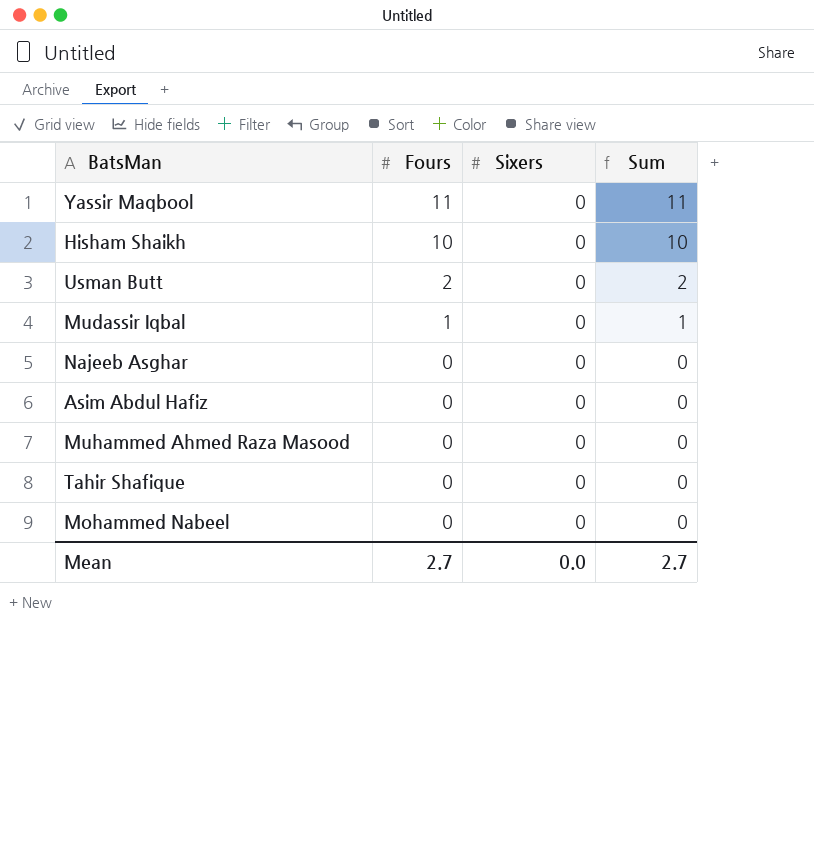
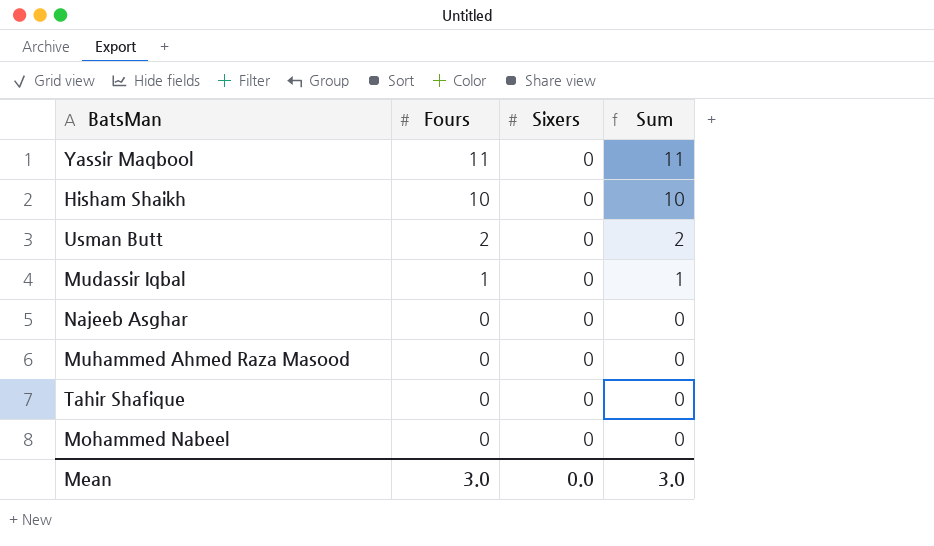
row Asim Abdul Hafiz: 0 | 0 | 0 -> none
Mean | Fours: 2.7 -> 3.0
Mean | Sum: 2.7 -> 3.0

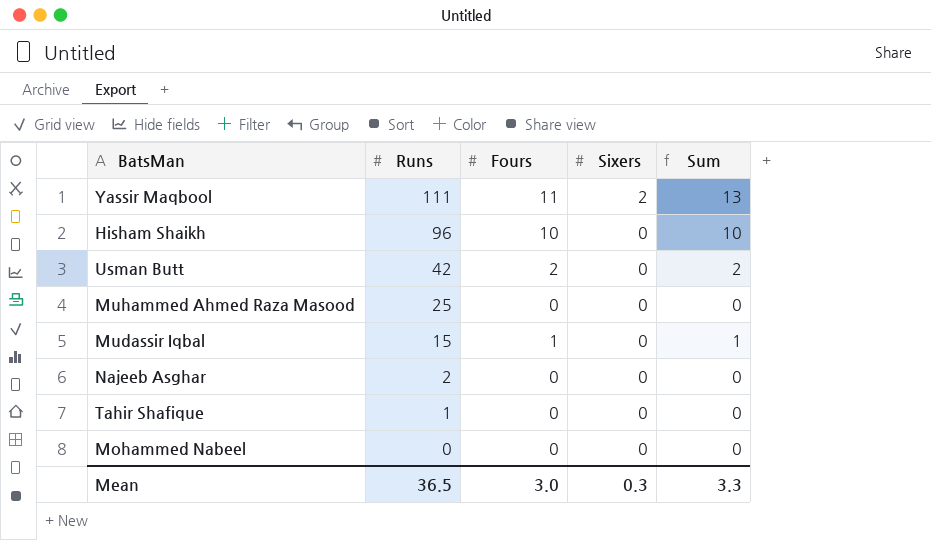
row order: Fours descending -> Runs descending
column Runs | position: none -> 2
Yassir Maqbool | Sixers: 0 -> 2
Yassir Maqbool | Sum: 11 -> 13
Mean | Sixers: 0.0 -> 0.3
Mean | Sum: 3.0 -> 3.3

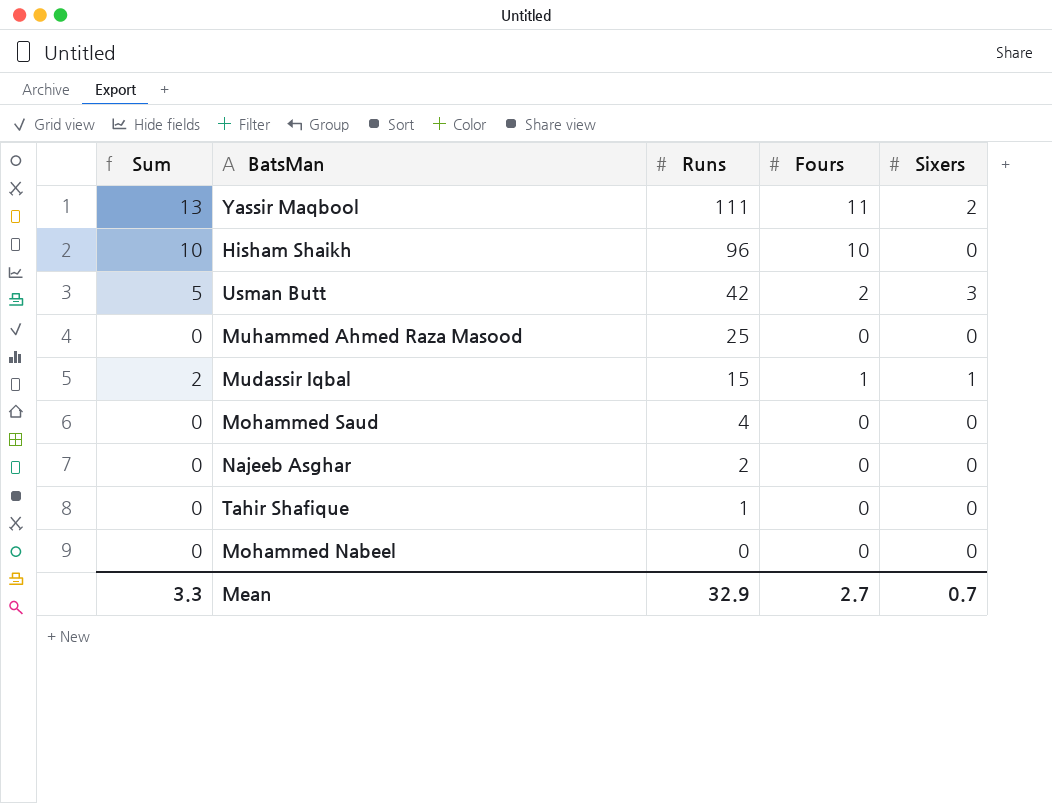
column Sum | position: 5 -> 1
Usman Butt | Sum: 2 -> 5
Usman Butt | Sixers: 0 -> 3
Mudassir Iqbal | Sum: 1 -> 2
Mudassir Iqbal | Sixers: 0 -> 1
row Mohammed Saud: none -> 0 | 4 | 0 | 0
Mean | Runs: 36.5 -> 32.9
Mean | Fours: 3.0 -> 2.7
Mean | Sixers: 0.3 -> 0.7

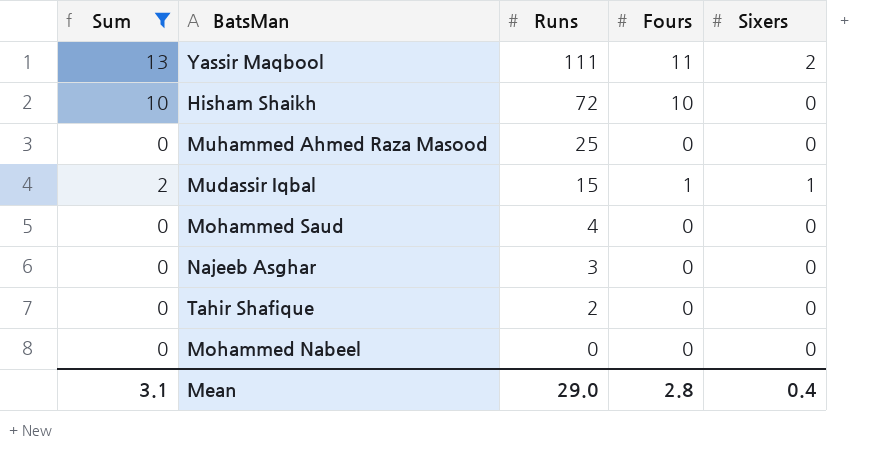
filter: none -> Sum != 5
Hisham Shaikh | Runs: 96 -> 72
Najeeb Asghar | Runs: 2 -> 3
Tahir Shafique | Runs: 1 -> 2
Mean | Sum: 3.3 -> 3.1
Mean | Runs: 32.9 -> 29.0
Mean | Fours: 2.7 -> 2.8
Mean | Sixers: 0.7 -> 0.4

